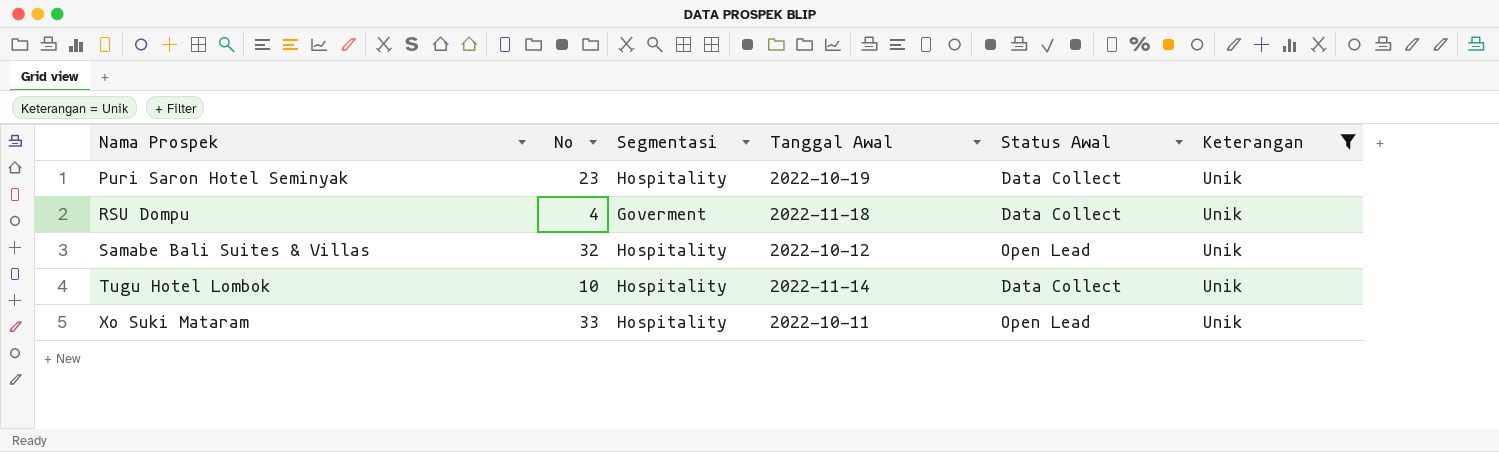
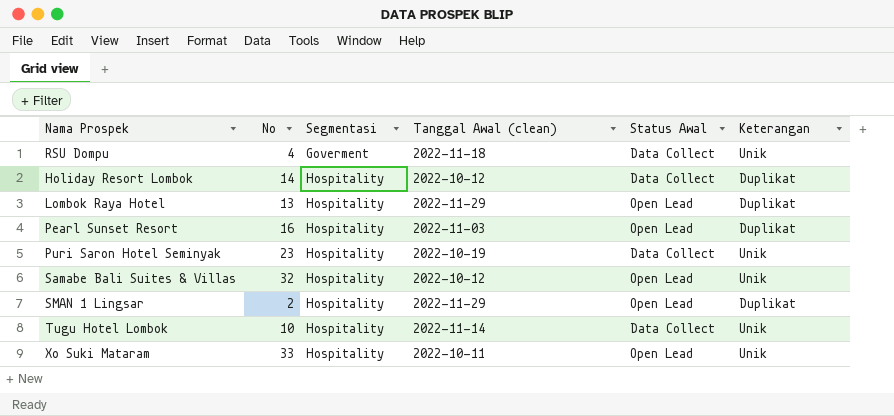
filter: Keterangan = Unik -> none
row order: Nama Prospek ascending -> Segmentasi ascending
column name: Tanggal Awal -> Tanggal Awal (clean)

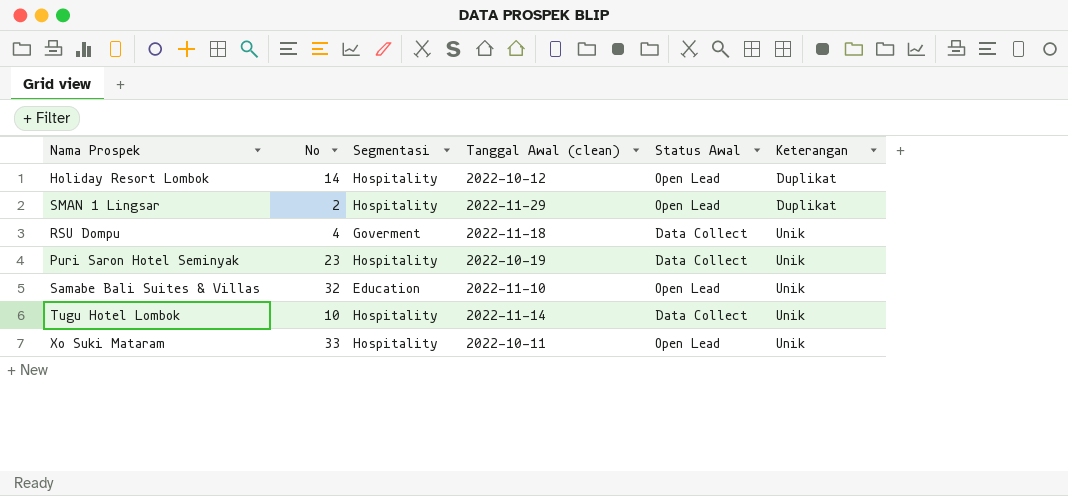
row order: Segmentasi ascending -> Keterangan ascending
row Lombok Raya Hotel: 13 | Hospitality | 2022-11-29 | Open Lead | Duplikat -> none
row Pearl Sunset Resort: 16 | Hospitality | 2022-11-03 | Open Lead | Duplikat -> none
Holiday Resort Lombok | Status Awal: Data Collect -> Open Lead
Samabe Bali Suites & Villas | Segmentasi: Hospitality -> Education
Samabe Bali Suites & Villas | Tanggal Awal (clean): 2022-10-12 -> 2022-11-10

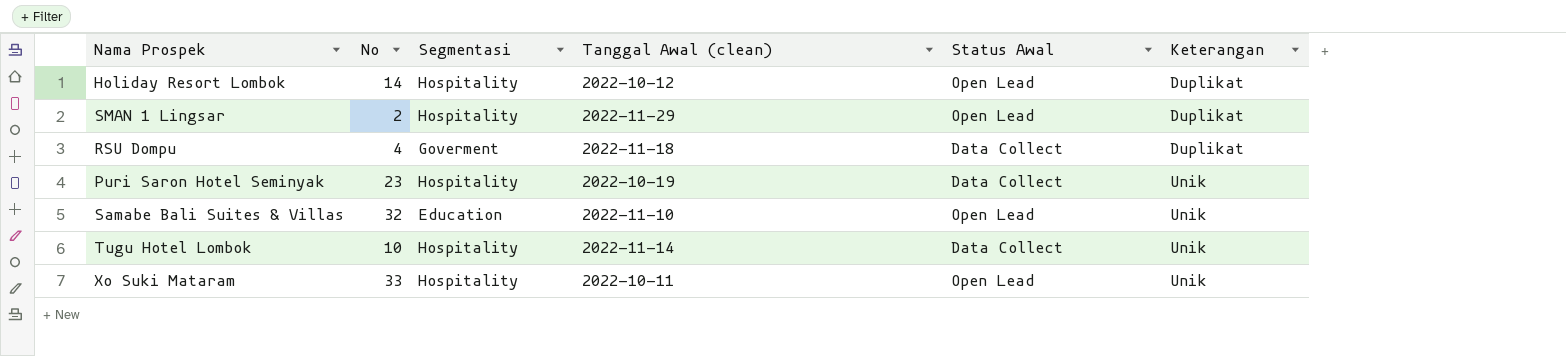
RSU Dompu | Keterangan: Unik -> Duplikat

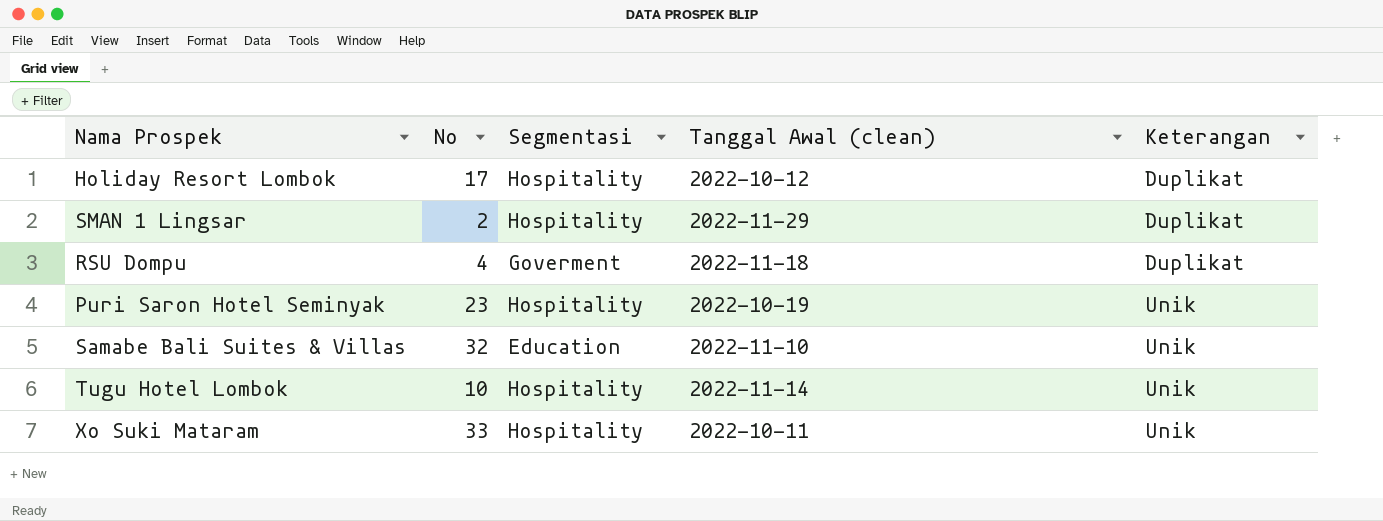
column Status Awal | position: 5 -> none
Holiday Resort Lombok | No: 14 -> 17

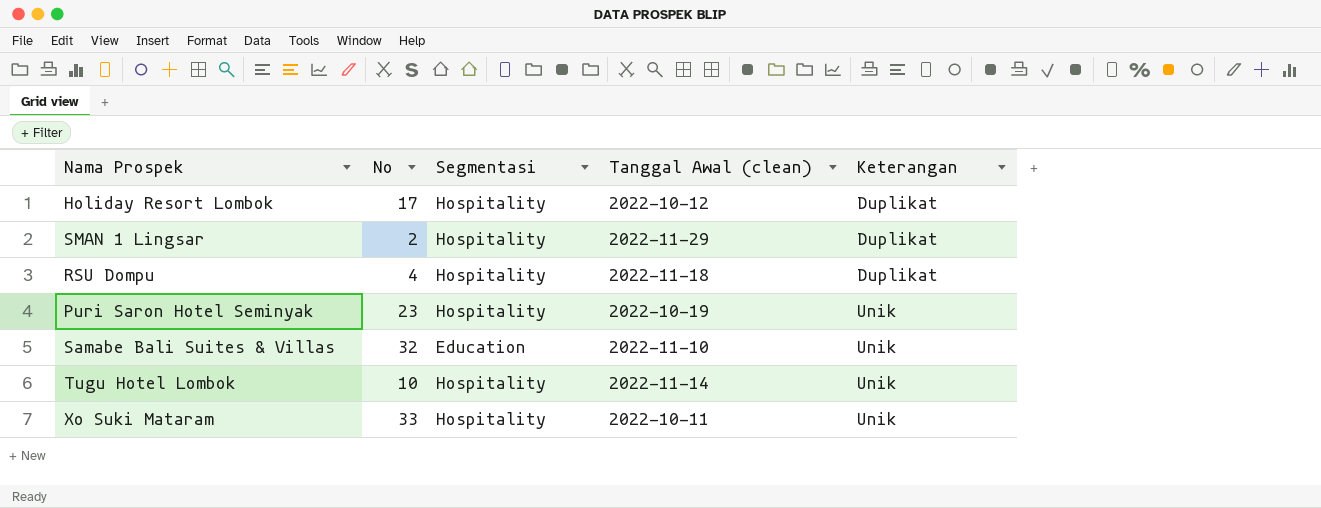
RSU Dompu | Segmentasi: Goverment -> Hospitality

